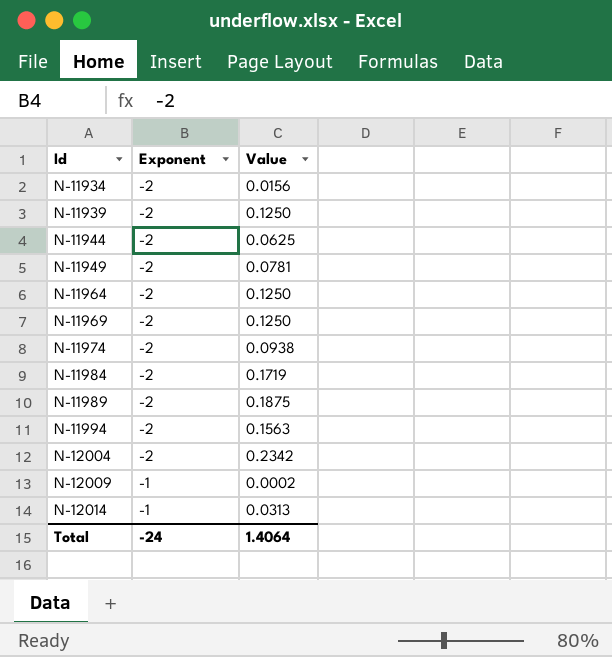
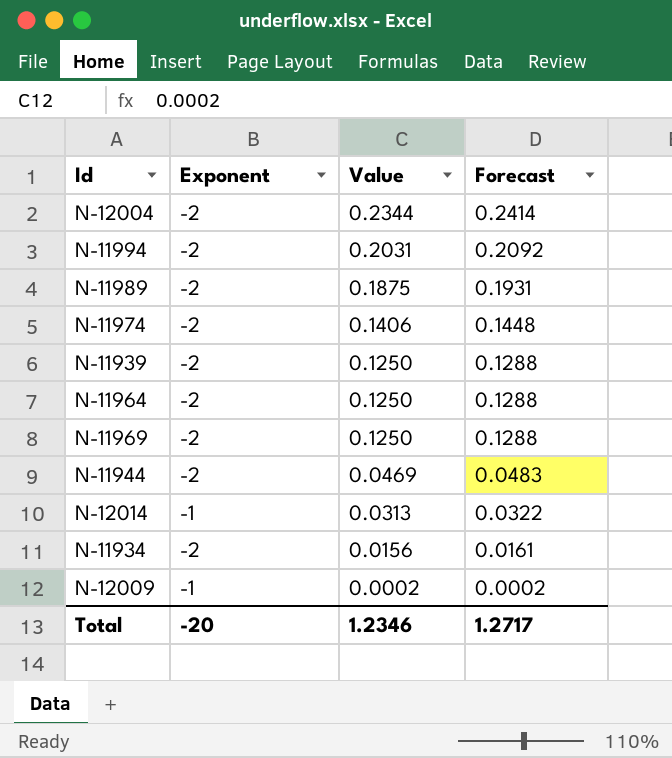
row order: Id ascending -> Value descending
column Forecast | formula: none -> [Value] * 1.03
row N-11949: -2 | 0.0781 -> none
row N-11984: -2 | 0.1719 -> none
N-12004 | Value: 0.2342 -> 0.2344
N-11994 | Value: 0.1563 -> 0.2031
N-11974 | Value: 0.0938 -> 0.1406
N-11944 | Value: 0.0625 -> 0.0469
Total | Exponent: -24 -> -20
Total | Value: 1.4064 -> 1.2346

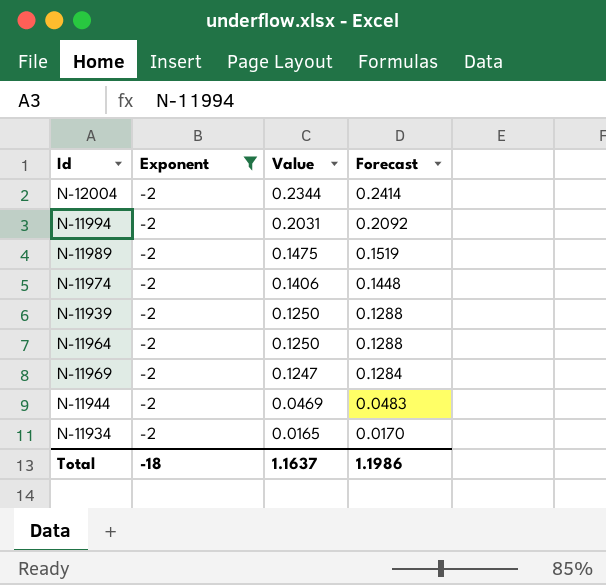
filter: none -> Exponent = -2
N-11989 | Value: 0.1875 -> 0.1475
N-11989 | Forecast: 0.1931 -> 0.1519
N-11969 | Value: 0.1250 -> 0.1247
N-11969 | Forecast: 0.1288 -> 0.1284
N-11934 | Value: 0.0156 -> 0.0165
N-11934 | Forecast: 0.0161 -> 0.0170
Total | Exponent: -20 -> -18
Total | Value: 1.2346 -> 1.1637
Total | Forecast: 1.2717 -> 1.1986

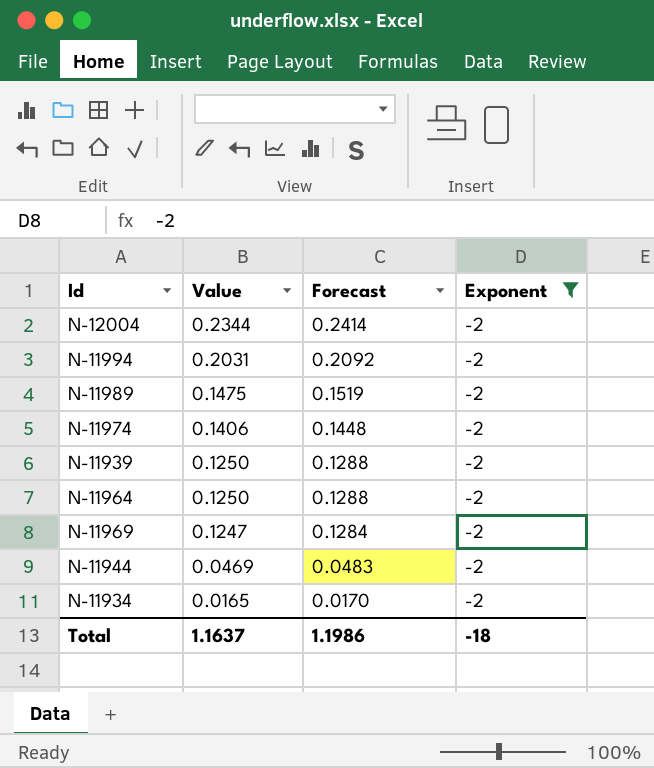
column Exponent | position: 2 -> 4

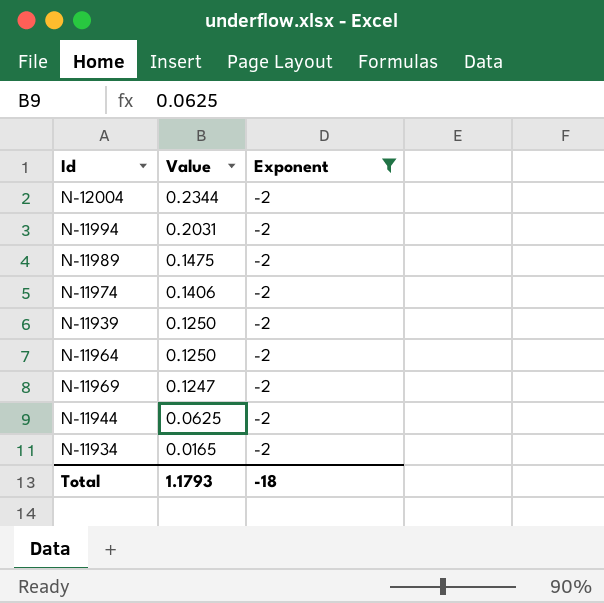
column Forecast | formula: [Value] * 1.03 -> none
N-11944 | Value: 0.0469 -> 0.0625
Total | Value: 1.1637 -> 1.1793

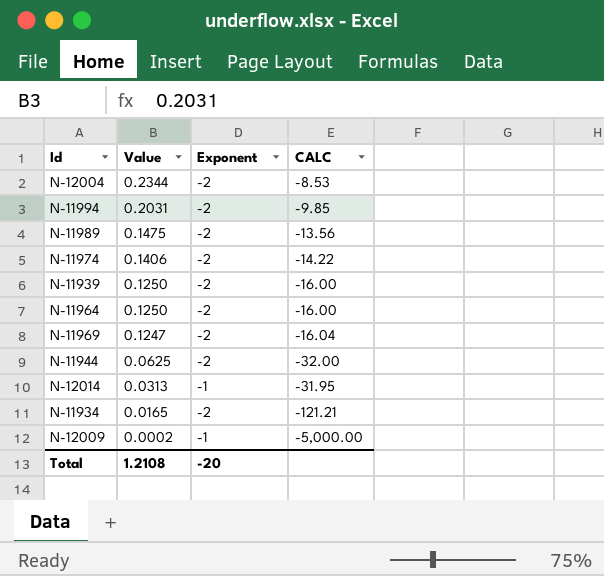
filter: Exponent = -2 -> none
column CALC | formula: none -> [Exponent] / [Value]
Total | Value: 1.1793 -> 1.2108
Total | Exponent: -18 -> -20

